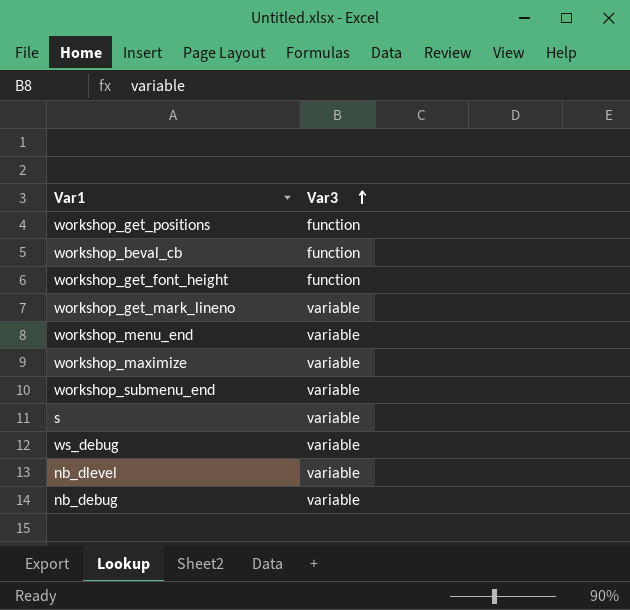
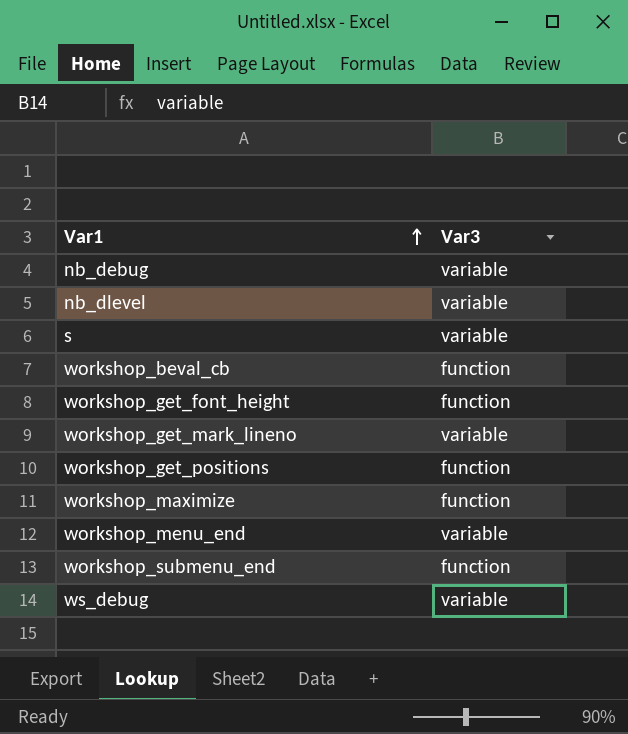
row order: Var3 ascending -> Var1 ascending
workshop_maximize | Var3: variable -> function
workshop_submenu_end | Var3: variable -> function

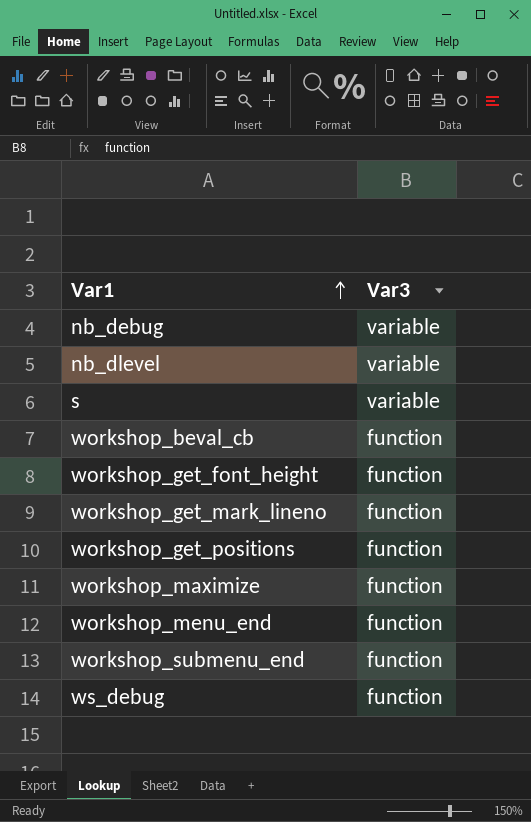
workshop_get_mark_lineno | Var3: variable -> function
workshop_menu_end | Var3: variable -> function
ws_debug | Var3: variable -> function

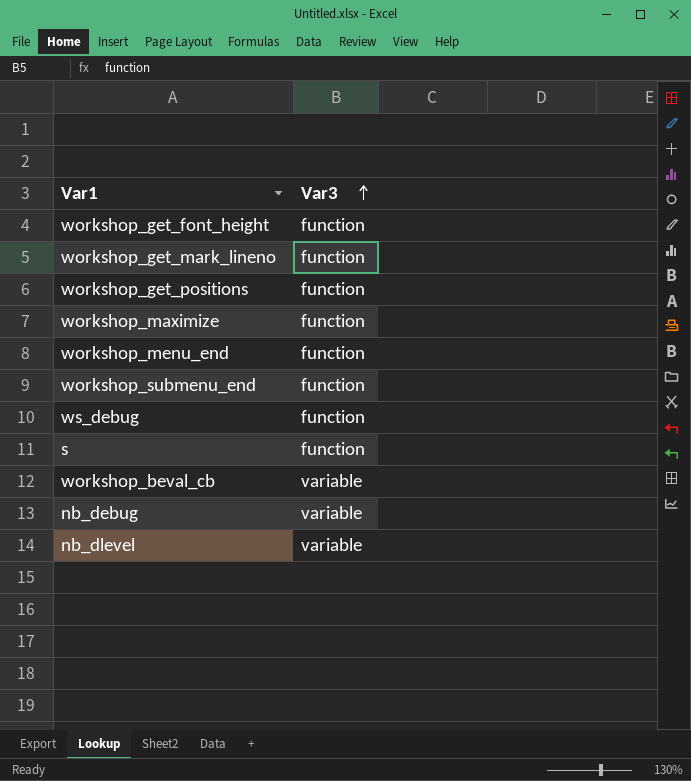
row order: Var1 ascending -> Var3 ascending
s | Var3: variable -> function
workshop_beval_cb | Var3: function -> variable

